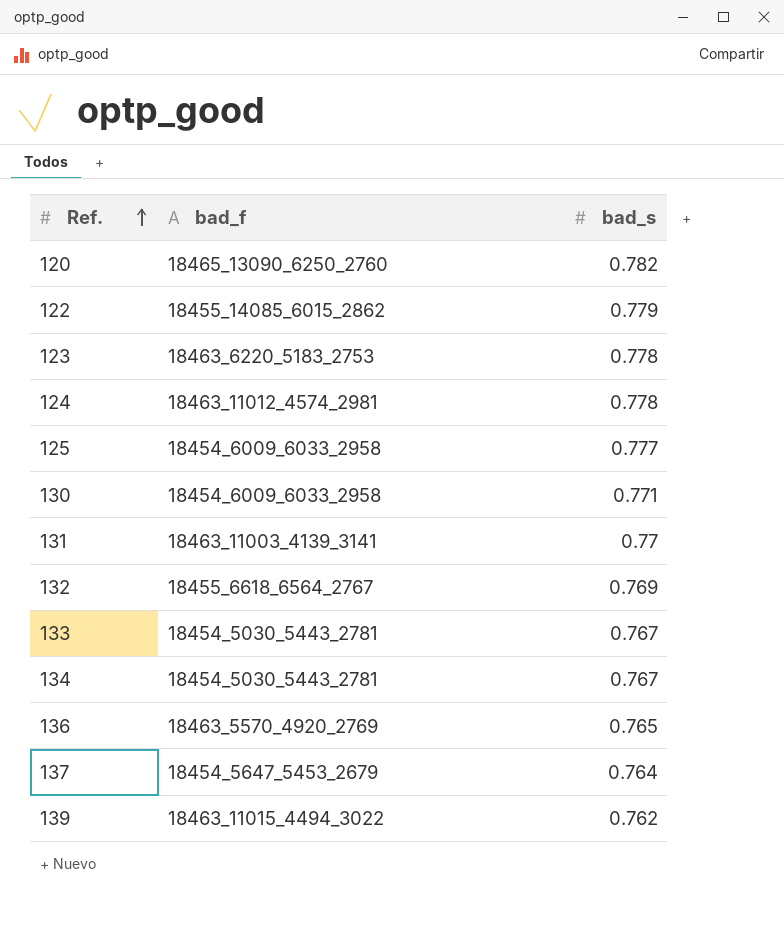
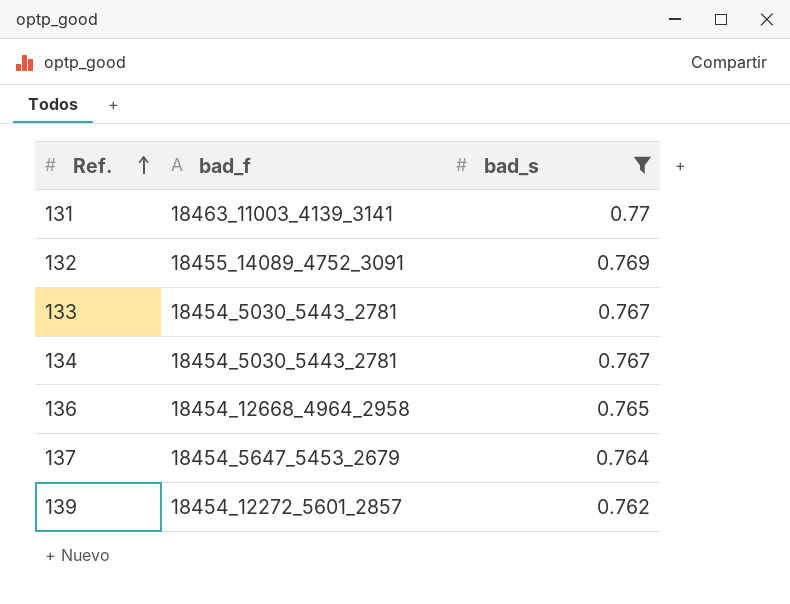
filter: none -> bad_s <= 0.77
132 | bad_f: 18455_6618_6564_2767 -> 18455_14089_4752_3091
136 | bad_f: 18463_5570_4920_2769 -> 18454_12668_4964_2958
139 | bad_f: 18463_11015_4494_3022 -> 18454_12272_5601_2857

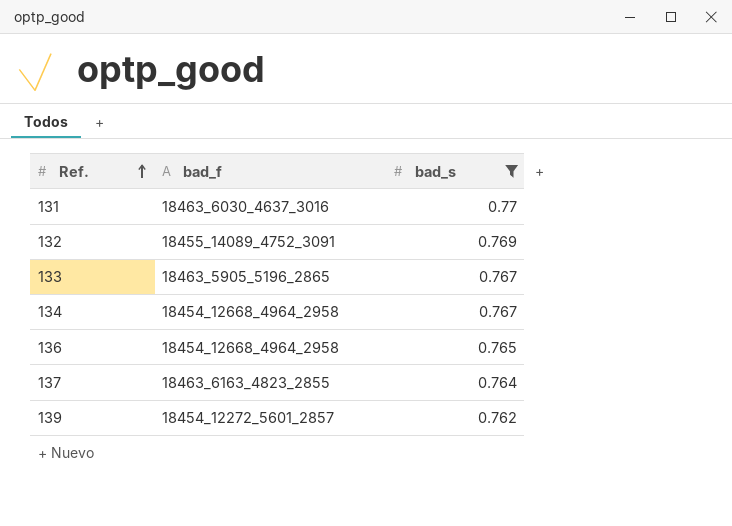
131 | bad_f: 18463_11003_4139_3141 -> 18463_6030_4637_3016
133 | bad_f: 18454_5030_5443_2781 -> 18463_5905_5196_2865
134 | bad_f: 18454_5030_5443_2781 -> 18454_12668_4964_2958
137 | bad_f: 18454_5647_5453_2679 -> 18463_6163_4823_2855

